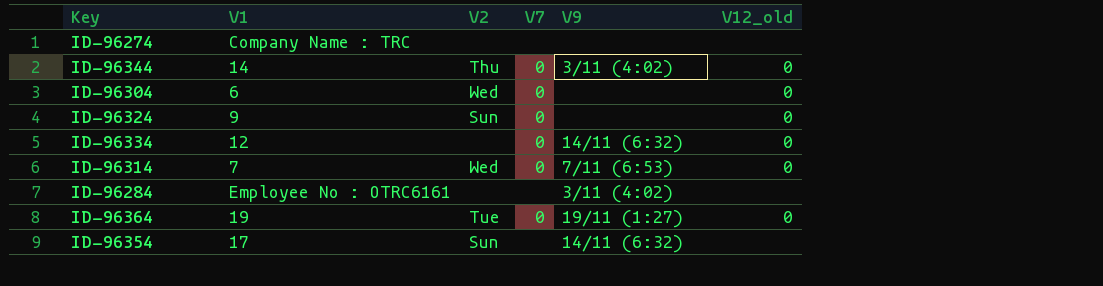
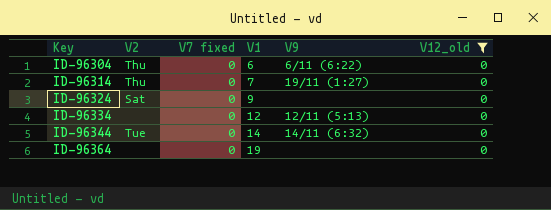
filter: none -> V12_old = 0
row order: none -> Key ascending
column name: V7 -> V7 fixed
column V1 | position: 2 -> 4
ID-96304 | V2: Wed -> Thu
ID-96304 | V9: none -> 6/11 (6:22)
ID-96314 | V2: Wed -> Thu
ID-96314 | V9: 7/11 (6:53) -> 19/11 (1:27)
ID-96324 | V2: Sun -> Sat
ID-96334 | V9: 14/11 (6:32) -> 12/11 (5:13)
ID-96344 | V2: Thu -> Tue
ID-96344 | V9: 3/11 (4:02) -> 14/11 (6:32)
ID-96364 | V2: Tue -> none
ID-96364 | V9: 19/11 (1:27) -> none

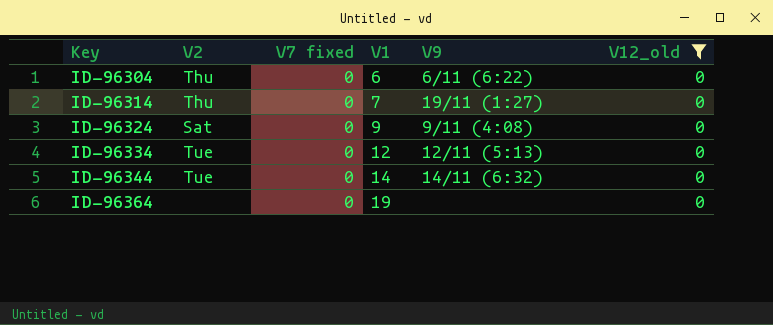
ID-96324 | V9: none -> 9/11 (4:08)
ID-96334 | V2: none -> Tue

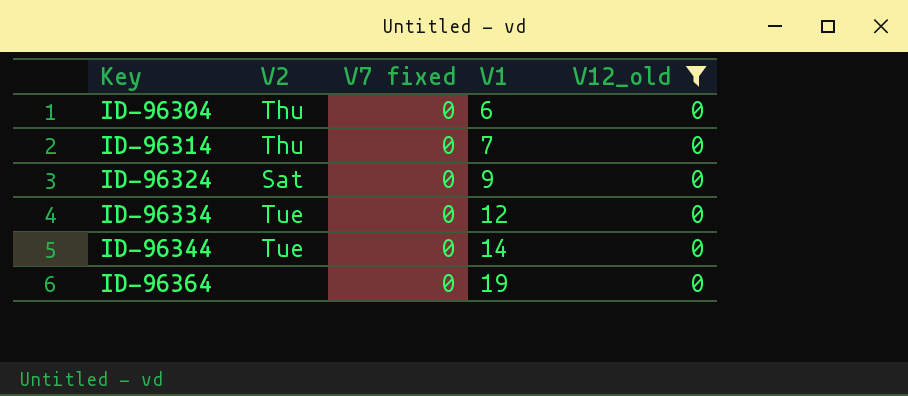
column V9 | position: 5 -> none

